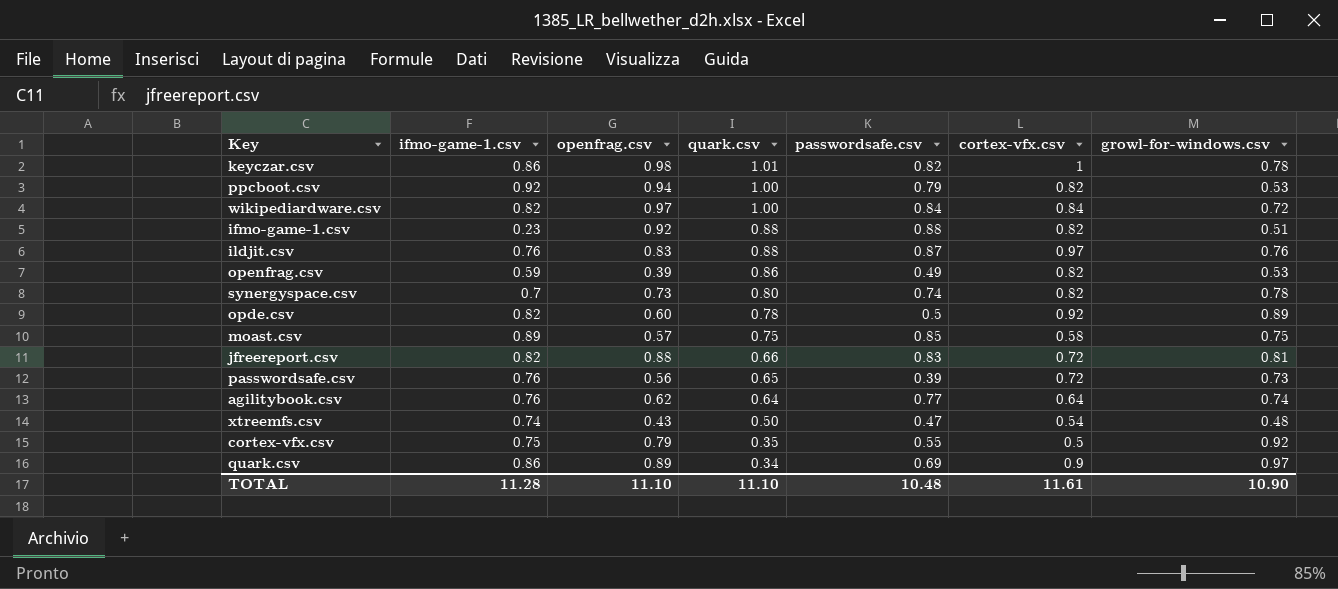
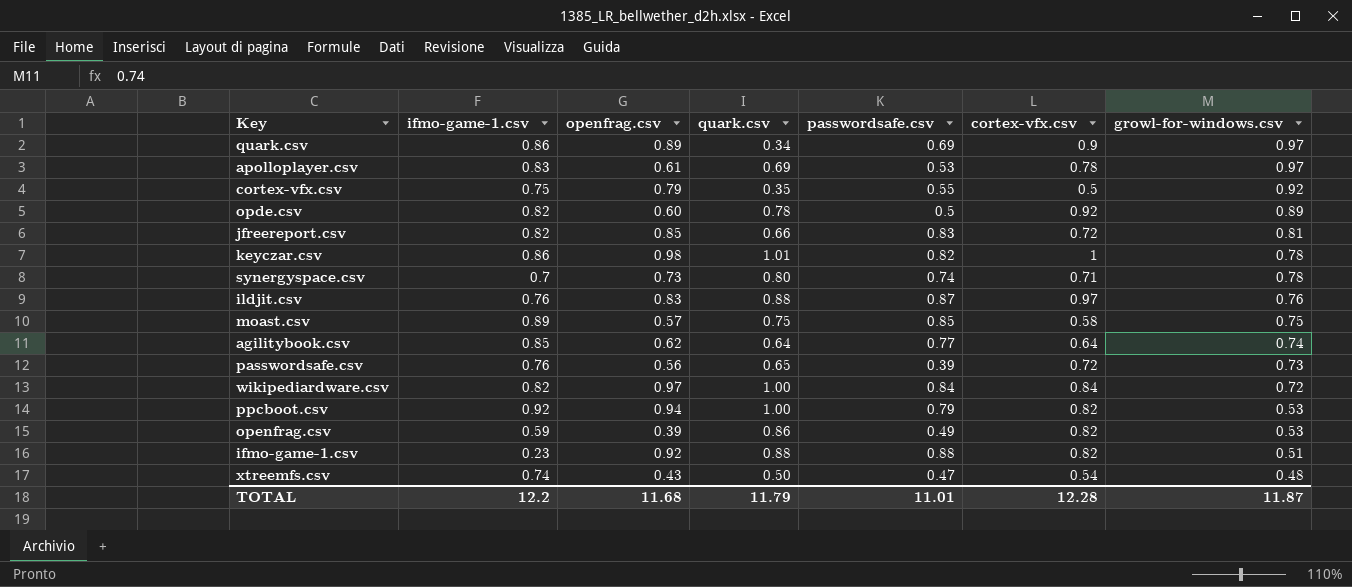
row order: quark.csv descending -> growl-for-windows.csv descending
row apolloplayer.csv: none -> 0.83 | 0.61 | 0.69 | 0.53 | 0.78 | 0.97
jfreereport.csv | openfrag.csv: 0.88 -> 0.85
synergyspace.csv | cortex-vfx.csv: 0.82 -> 0.71
agilitybook.csv | ifmo-game-1.csv: 0.76 -> 0.85
TOTAL | ifmo-game-1.csv: 11.28 -> 12.2
TOTAL | openfrag.csv: 11.10 -> 11.68
TOTAL | quark.csv: 11.10 -> 11.79
TOTAL | passwordsafe.csv: 10.48 -> 11.01
TOTAL | cortex-vfx.csv: 11.61 -> 12.28
TOTAL | growl-for-windows.csv: 10.90 -> 11.87

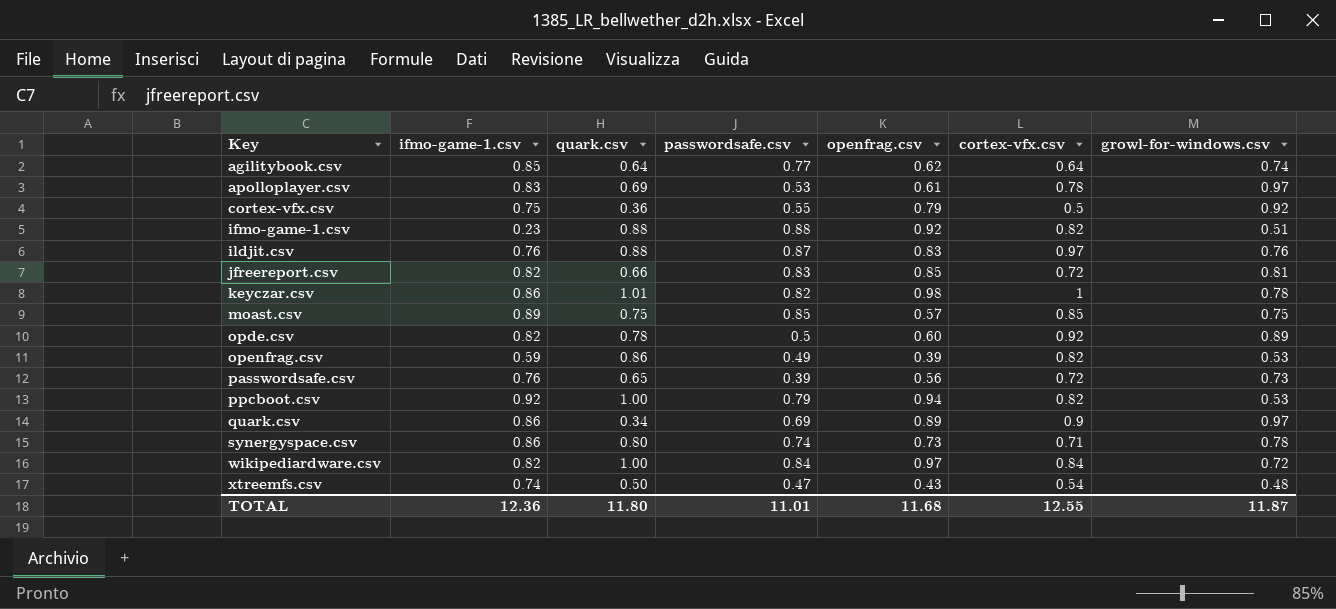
row order: growl-for-windows.csv descending -> Key ascending
column openfrag.csv | position: 3 -> 5
cortex-vfx.csv | quark.csv: 0.35 -> 0.36
moast.csv | cortex-vfx.csv: 0.58 -> 0.85
synergyspace.csv | ifmo-game-1.csv: 0.7 -> 0.86
TOTAL | ifmo-game-1.csv: 12.2 -> 12.36
TOTAL | quark.csv: 11.79 -> 11.80
TOTAL | cortex-vfx.csv: 12.28 -> 12.55

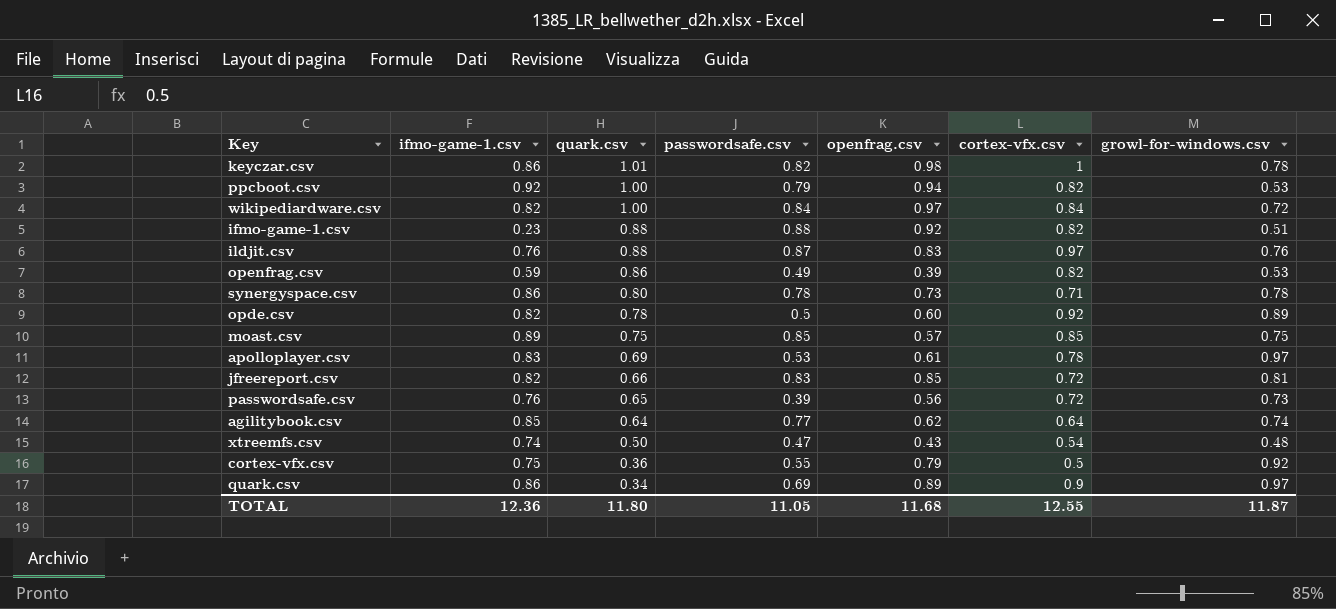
row order: Key ascending -> quark.csv descending
synergyspace.csv | passwordsafe.csv: 0.74 -> 0.78
TOTAL | passwordsafe.csv: 11.01 -> 11.05

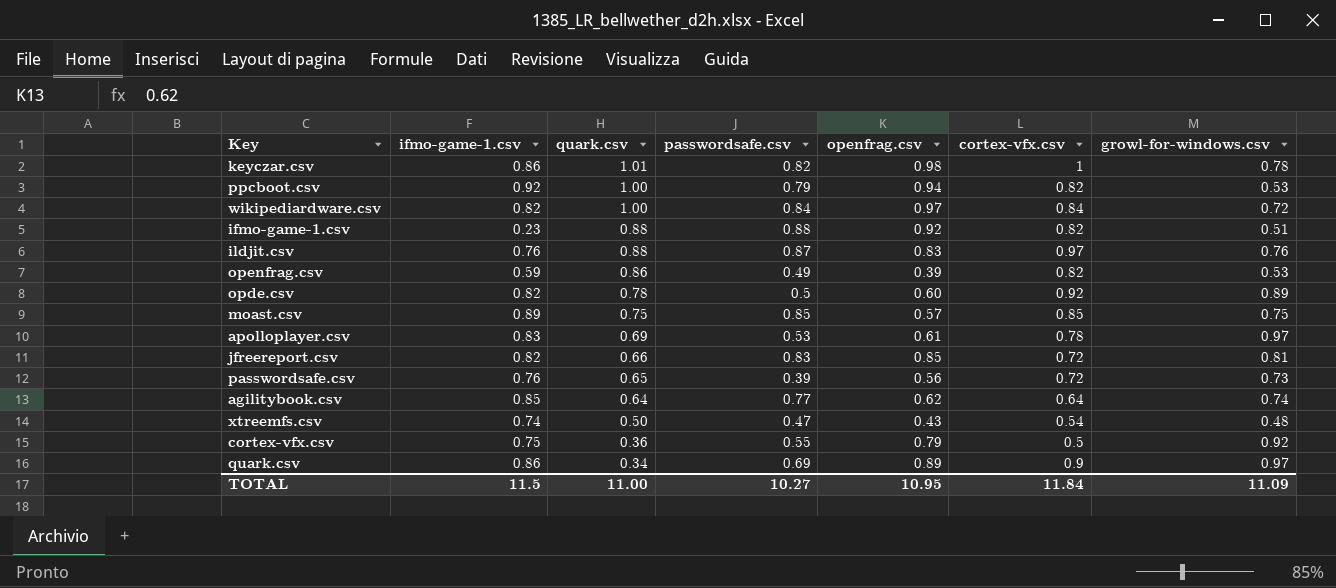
row synergyspace.csv: 0.86 | 0.80 | 0.78 | 0.73 | 0.71 | 0.78 -> none
TOTAL | ifmo-game-1.csv: 12.36 -> 11.5
TOTAL | quark.csv: 11.80 -> 11.00
TOTAL | passwordsafe.csv: 11.05 -> 10.27
TOTAL | openfrag.csv: 11.68 -> 10.95
TOTAL | cortex-vfx.csv: 12.55 -> 11.84
TOTAL | growl-for-windows.csv: 11.87 -> 11.09

